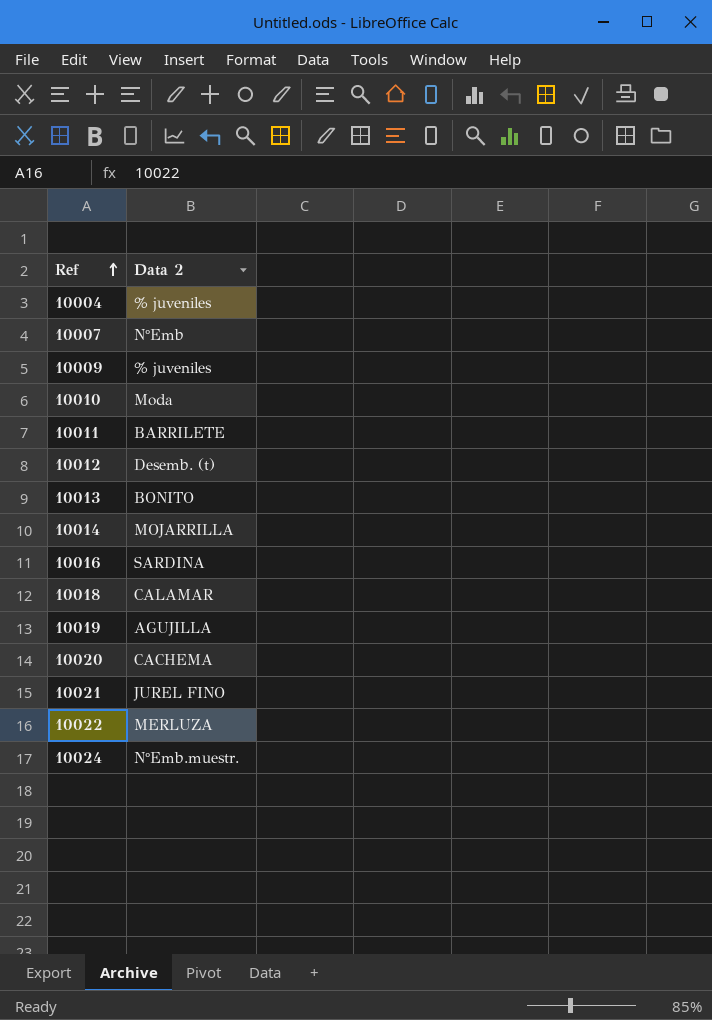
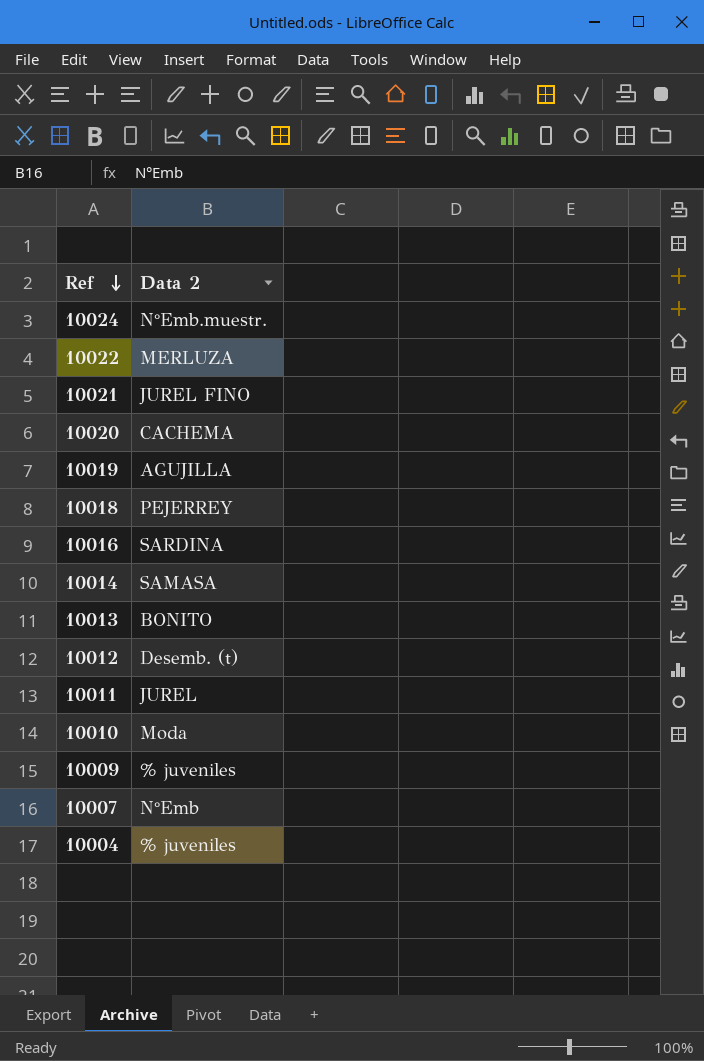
row order: Ref ascending -> Ref descending
10018 | Data 2: CALAMAR -> PEJERREY
10014 | Data 2: MOJARRILLA -> SAMASA
10011 | Data 2: BARRILETE -> JUREL

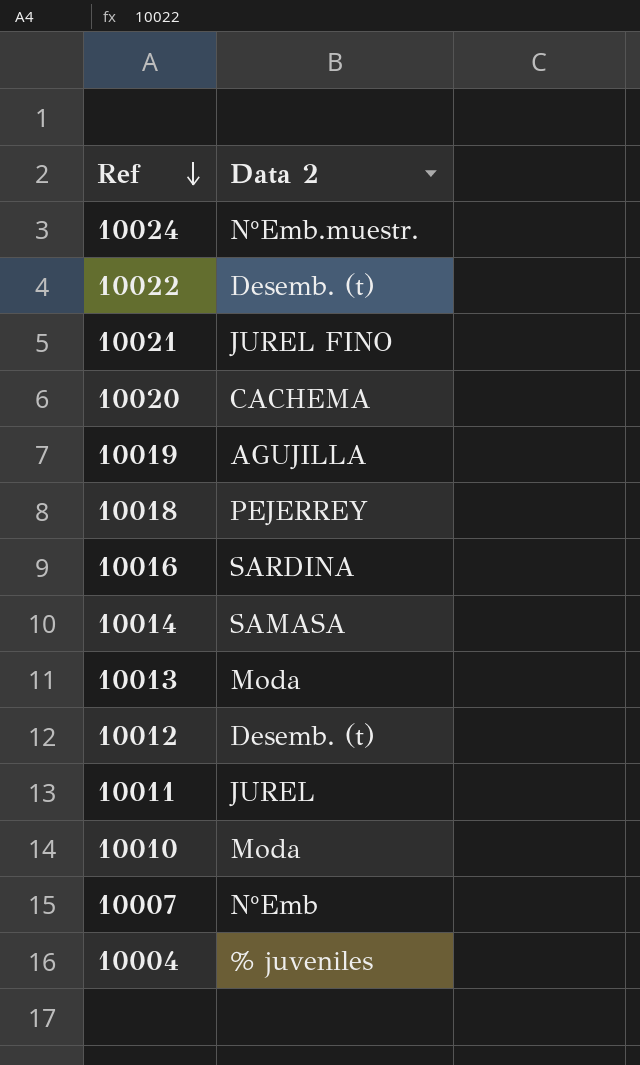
row 10009: % juveniles -> none
10022 | Data 2: MERLUZA -> Desemb. (t)
10013 | Data 2: BONITO -> Moda

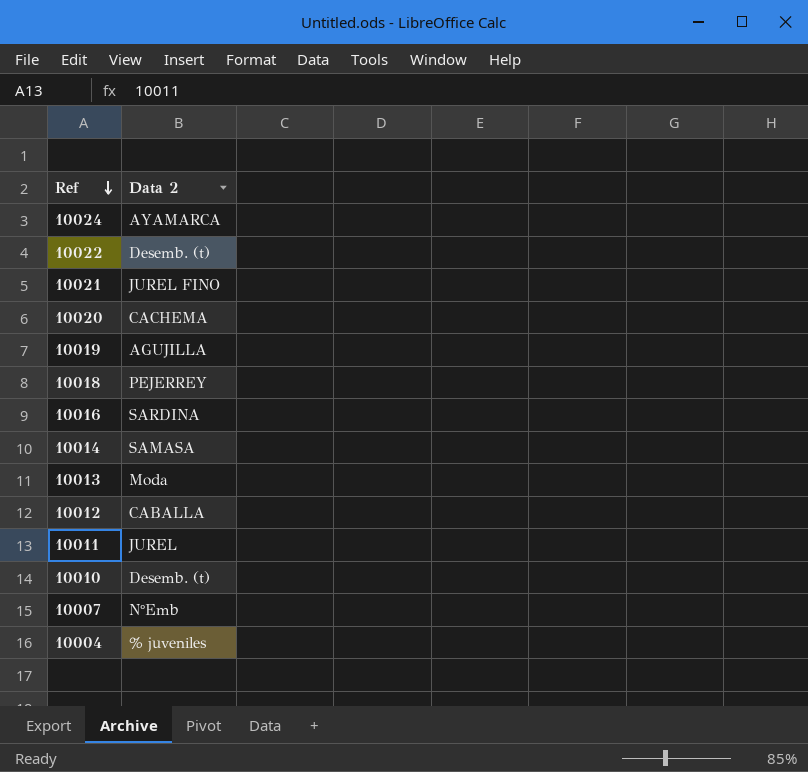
10024 | Data 2: N°Emb.muestr. -> AYAMARCA
10012 | Data 2: Desemb. (t) -> CABALLA
10010 | Data 2: Moda -> Desemb. (t)

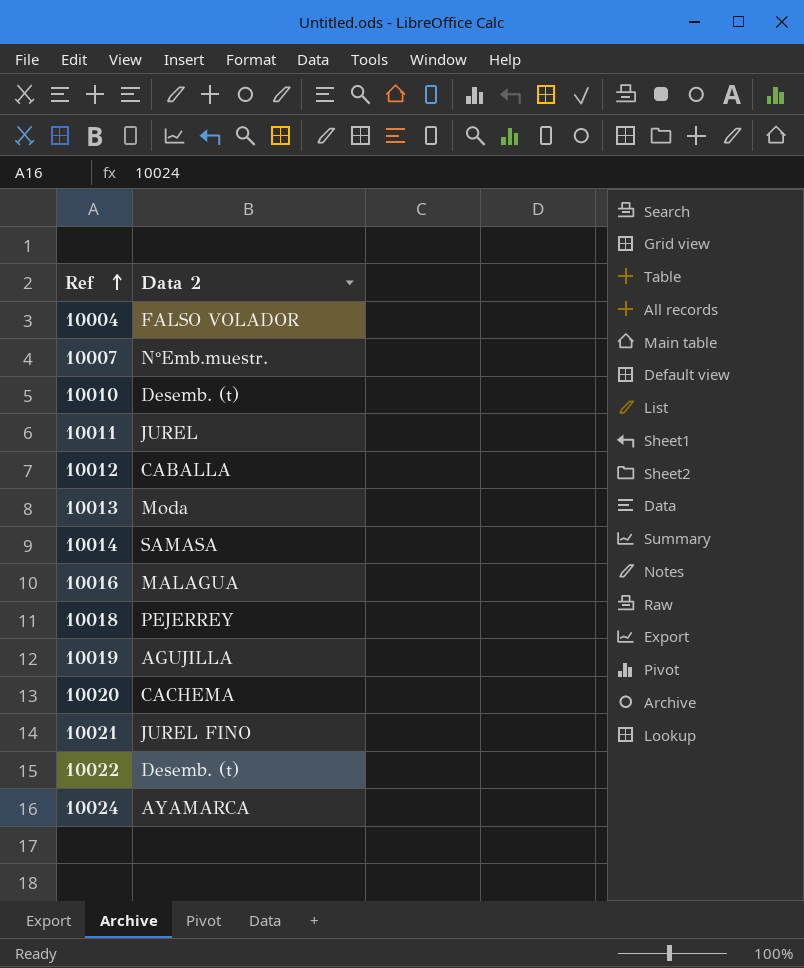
row order: Ref descending -> Ref ascending
10004 | Data 2: % juveniles -> FALSO VOLADOR
10007 | Data 2: N°Emb -> N°Emb.muestr.
10016 | Data 2: SARDINA -> MALAGUA

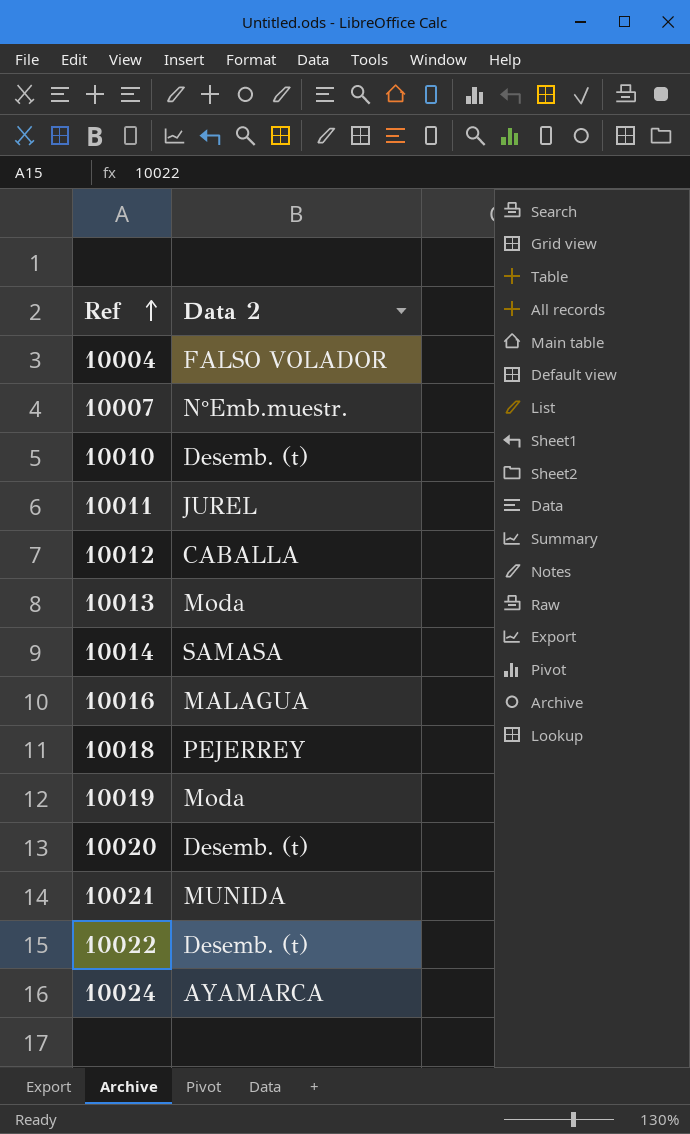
10019 | Data 2: AGUJILLA -> Moda
10020 | Data 2: CACHEMA -> Desemb. (t)
10021 | Data 2: JUREL FINO -> MUNIDA

